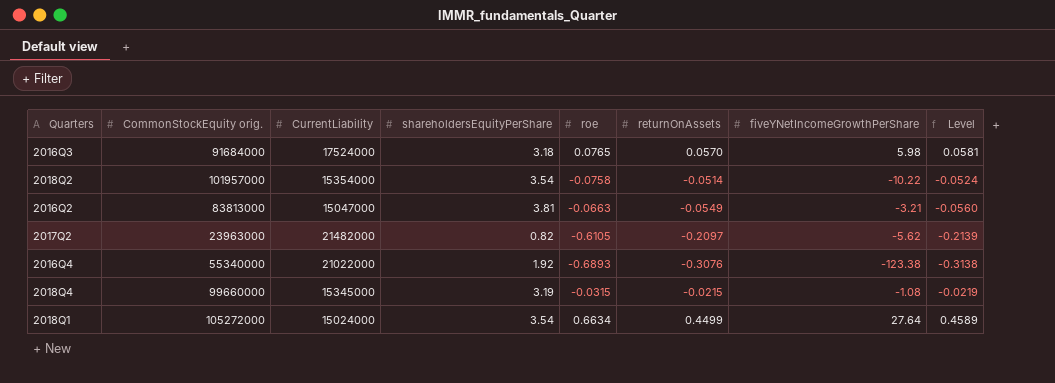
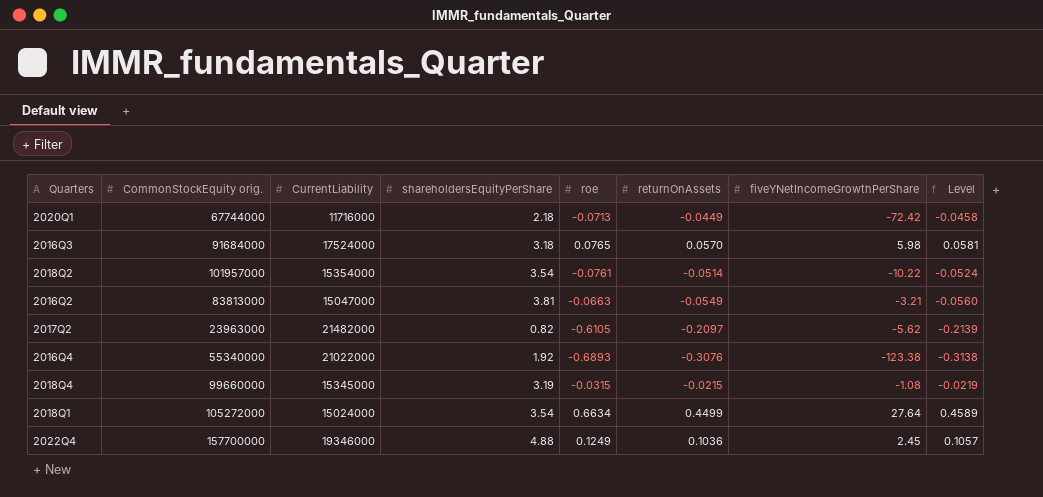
row 2020Q1: none -> 67744000 | 11716000 | 2.18 | -0.0713 | -0.0449 | -72.42 | -0.0458
2018Q2 | roe: -0.0758 -> -0.0761
row 2022Q4: none -> 157700000 | 19346000 | 4.88 | 0.1249 | 0.1036 | 2.45 | 0.1057

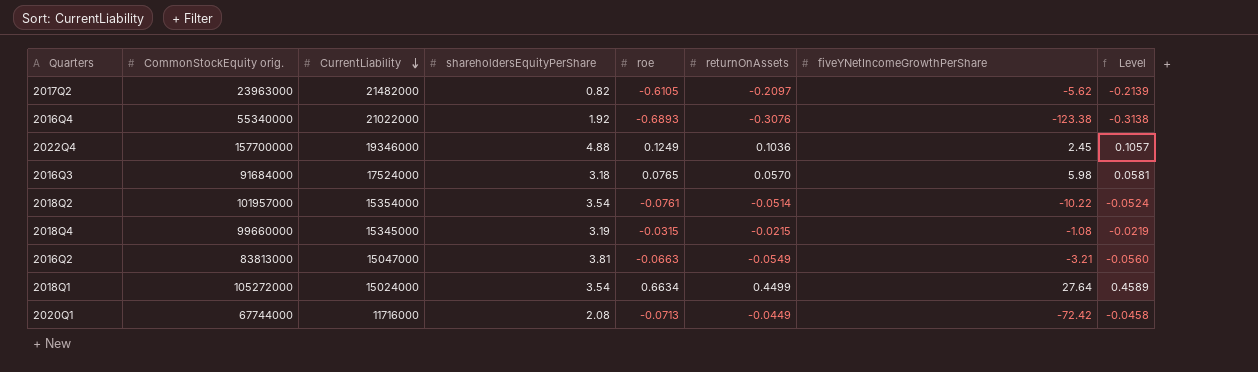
row order: none -> CurrentLiability descending
2020Q1 | shareholdersEquityPerShare: 2.18 -> 2.08

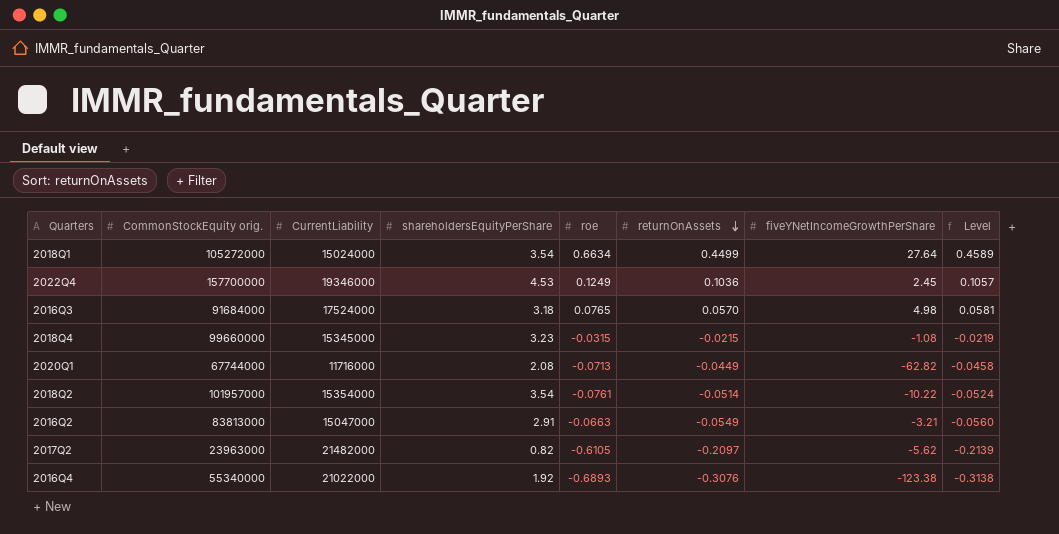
row order: CurrentLiability descending -> returnOnAssets descending
2022Q4 | shareholdersEquityPerShare: 4.88 -> 4.53
2016Q3 | fiveYNetIncomeGrowthPerShare: 5.98 -> 4.98
2018Q4 | shareholdersEquityPerShare: 3.19 -> 3.23
2020Q1 | fiveYNetIncomeGrowthPerShare: -72.42 -> -62.82
2016Q2 | shareholdersEquityPerShare: 3.81 -> 2.91

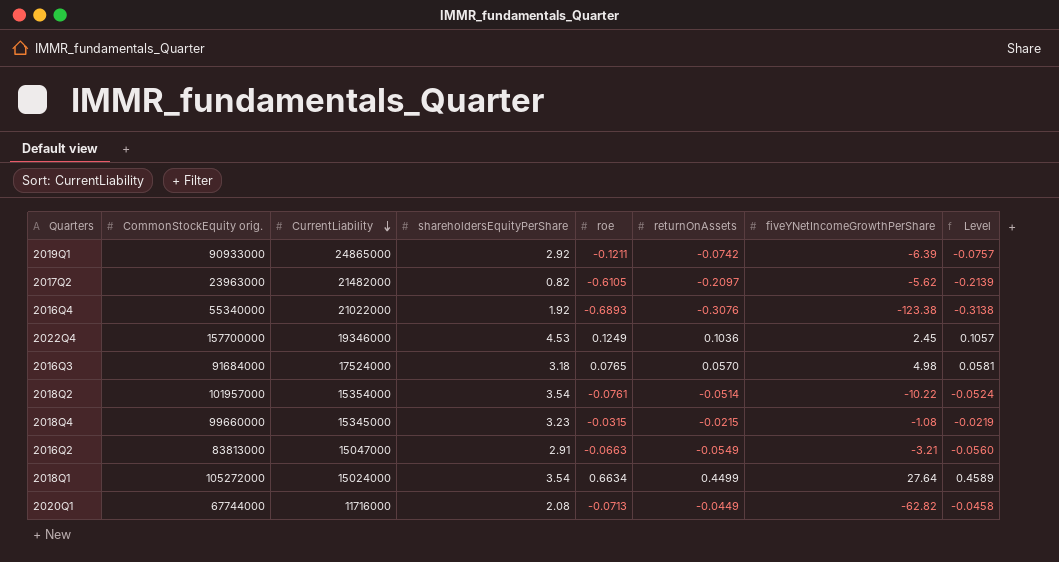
row order: returnOnAssets descending -> CurrentLiability descending
row 2019Q1: none -> 90933000 | 24865000 | 2.92 | -0.1211 | -0.0742 | -6.39 | -0.0757

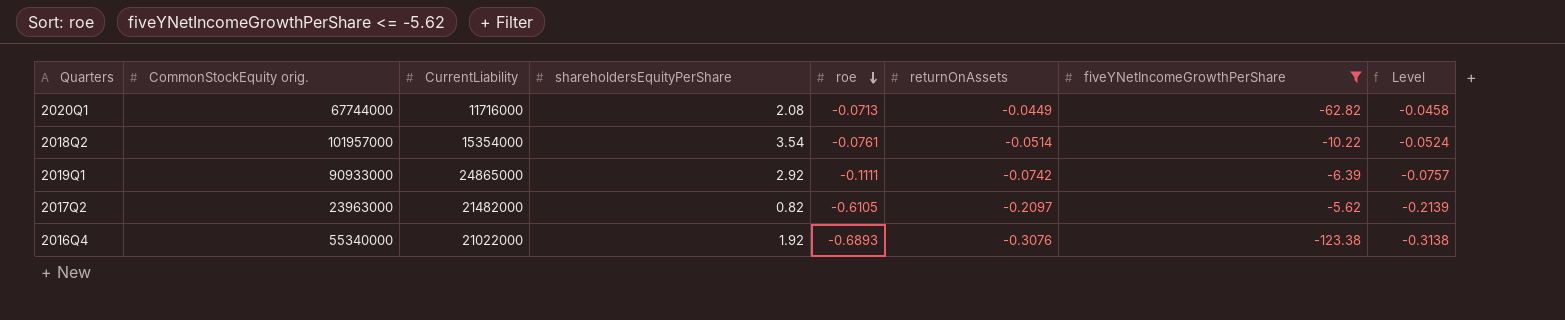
filter: none -> fiveYNetIncomeGrowthPerShare <= -5.62
row order: CurrentLiability descending -> roe descending
2019Q1 | roe: -0.1211 -> -0.1111

